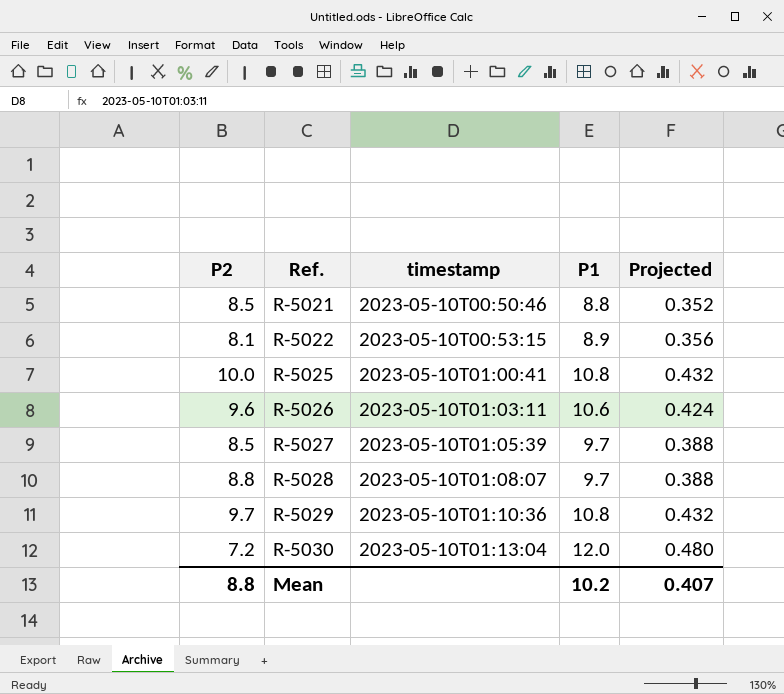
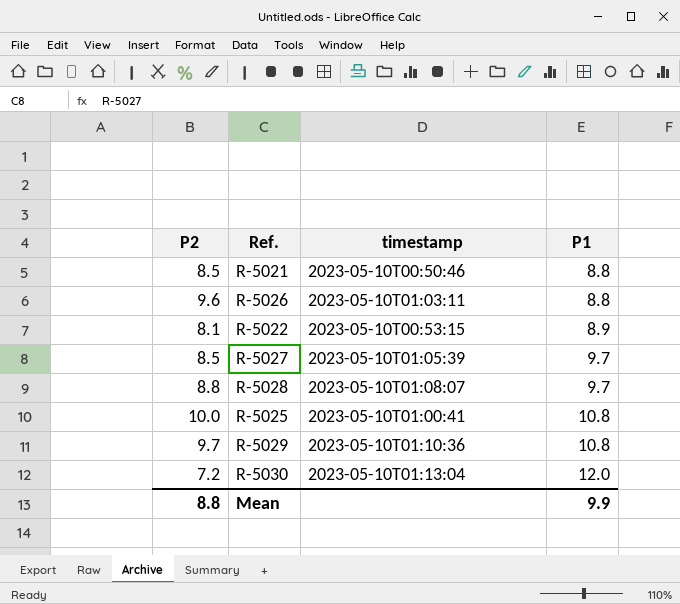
row order: Ref. ascending -> P1 ascending
column Projected | formula: [P1] * 0.04 -> none
R-5026 | P1: 10.6 -> 8.8
Mean | P1: 10.2 -> 9.9

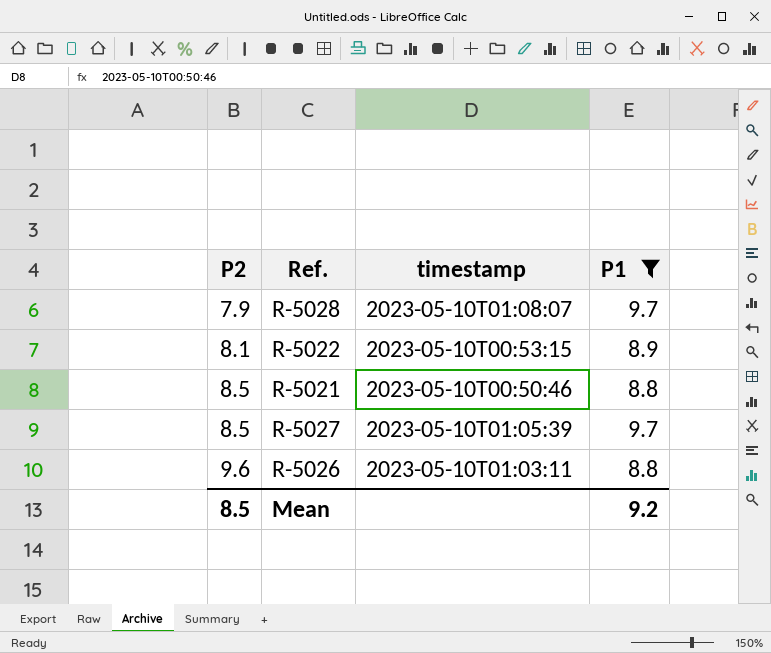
filter: none -> P1 <= 9.7
row order: P1 ascending -> P2 ascending
R-5028 | P2: 8.8 -> 7.9
Mean | P2: 8.8 -> 8.5
Mean | P1: 9.9 -> 9.2

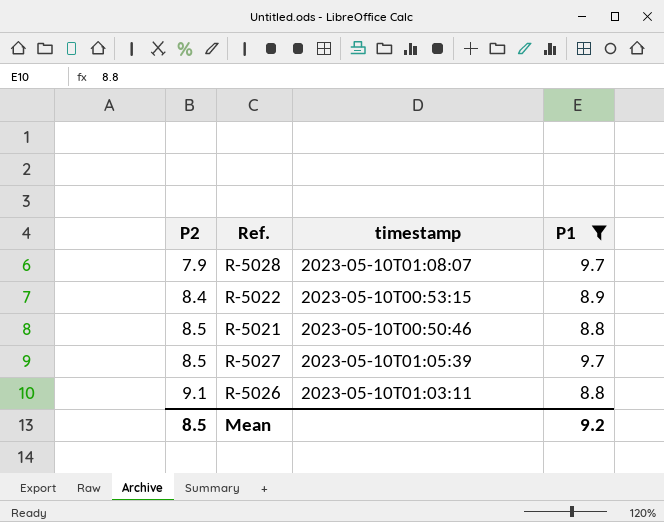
R-5022 | P2: 8.1 -> 8.4
R-5026 | P2: 9.6 -> 9.1

